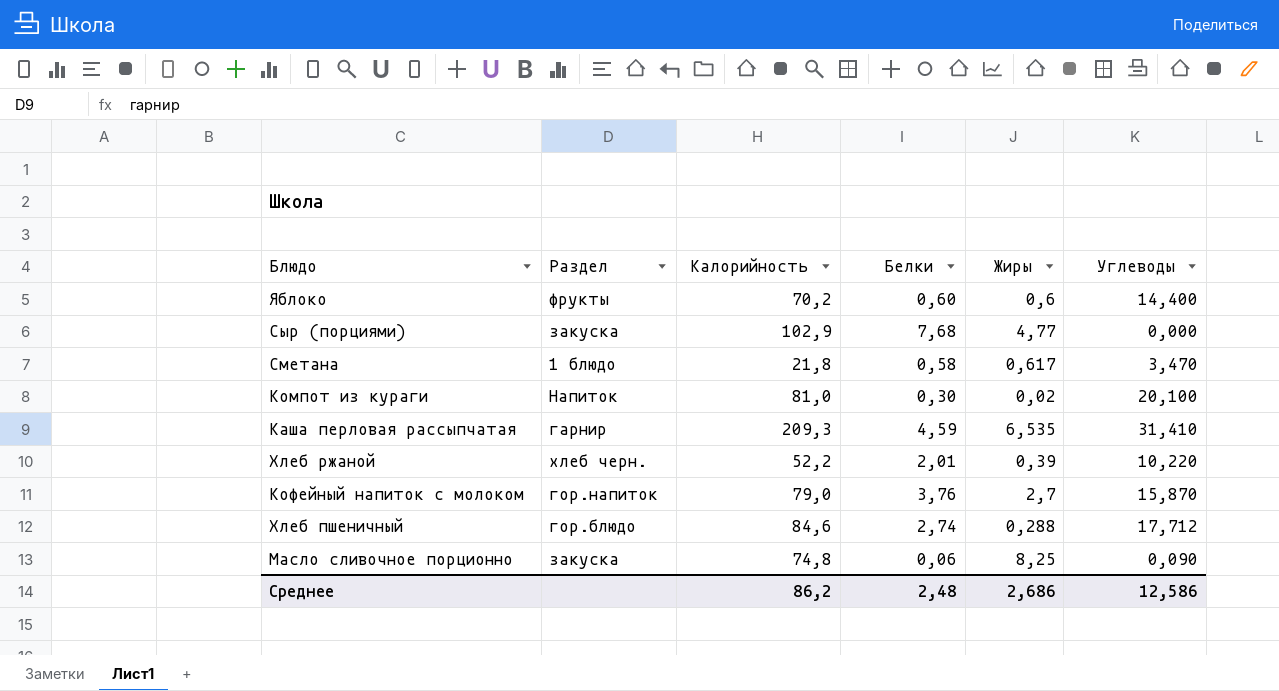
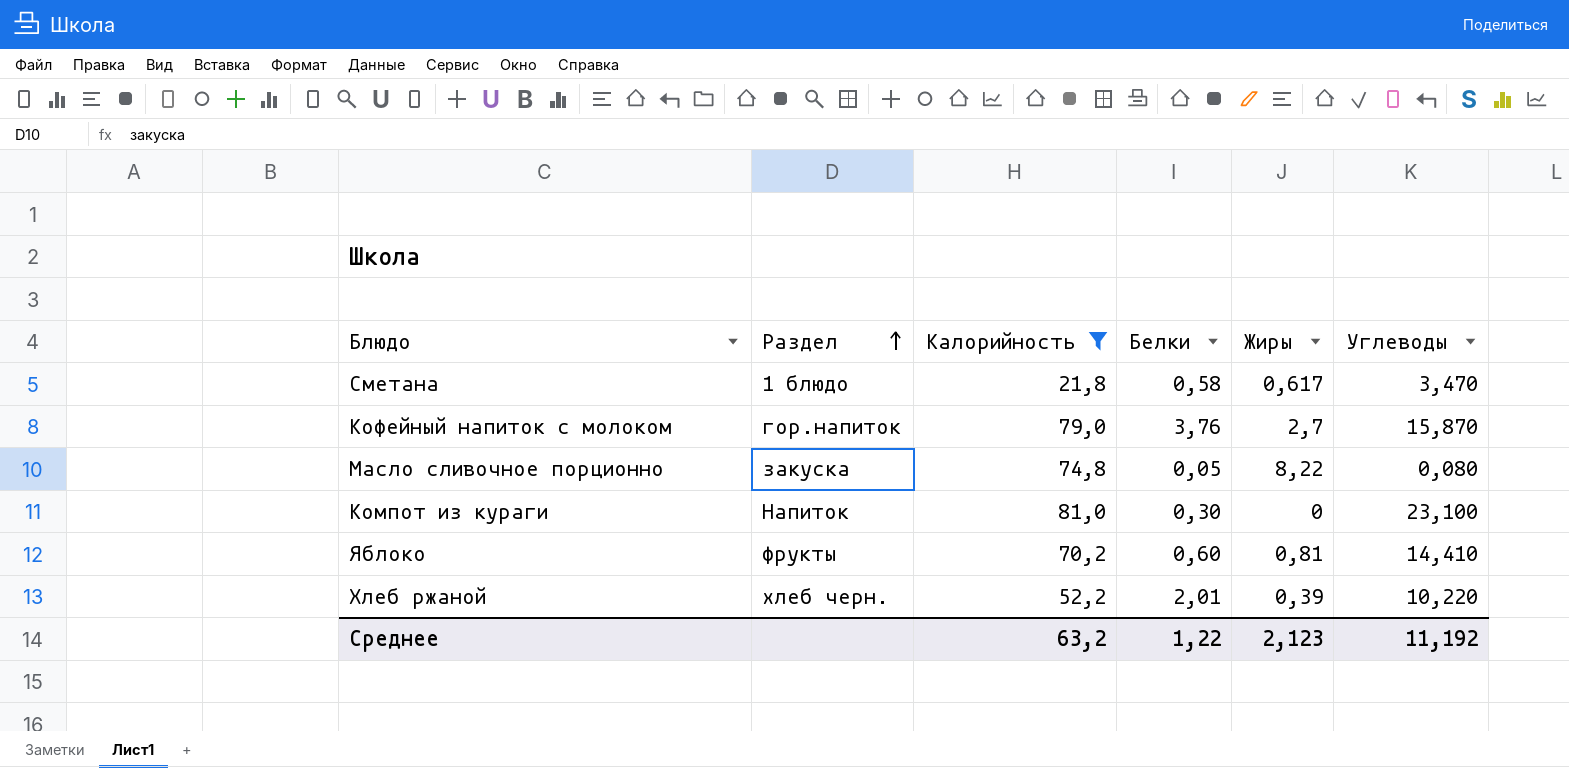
filter: none -> Калорийность <= 81,0
row order: none -> Раздел ascending
Масло сливочное порционно | Белки: 0,06 -> 0,05
Масло сливочное порционно | Жиры: 8,25 -> 8,22
Масло сливочное порционно | Углеводы: 0,090 -> 0,080
Компот из кураги | Жиры: 0,02 -> 0
Компот из кураги | Углеводы: 20,100 -> 23,100
Яблоко | Жиры: 0,6 -> 0,81
Яблоко | Углеводы: 14,400 -> 14,410
Среднее | Калорийность: 86,2 -> 63,2
Среднее | Белки: 2,48 -> 1,22
Среднее | Жиры: 2,686 -> 2,123
Среднее | Углеводы: 12,586 -> 11,192

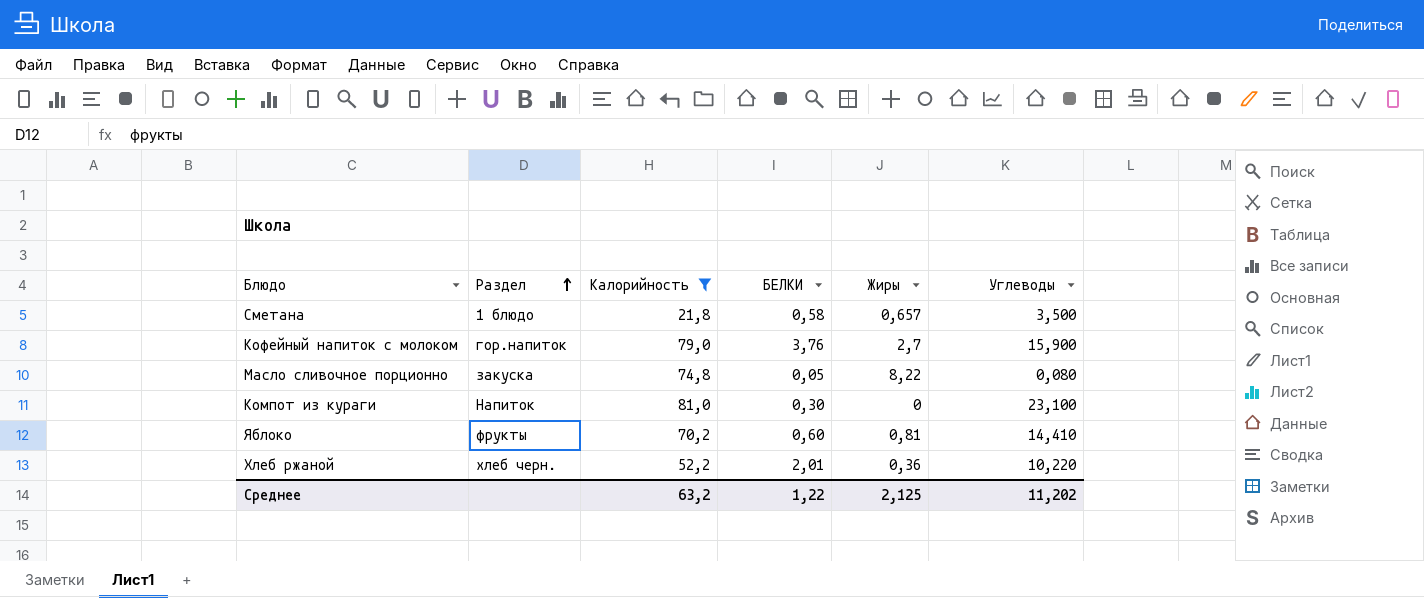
column name: Белки -> БЕЛКИ
Сметана | Жиры: 0,617 -> 0,657
Сметана | Углеводы: 3,470 -> 3,500
Кофейный напиток с молоком | Углеводы: 15,870 -> 15,900
Хлеб ржаной | Жиры: 0,39 -> 0,36
Среднее | Жиры: 2,123 -> 2,125
Среднее | Углеводы: 11,192 -> 11,202

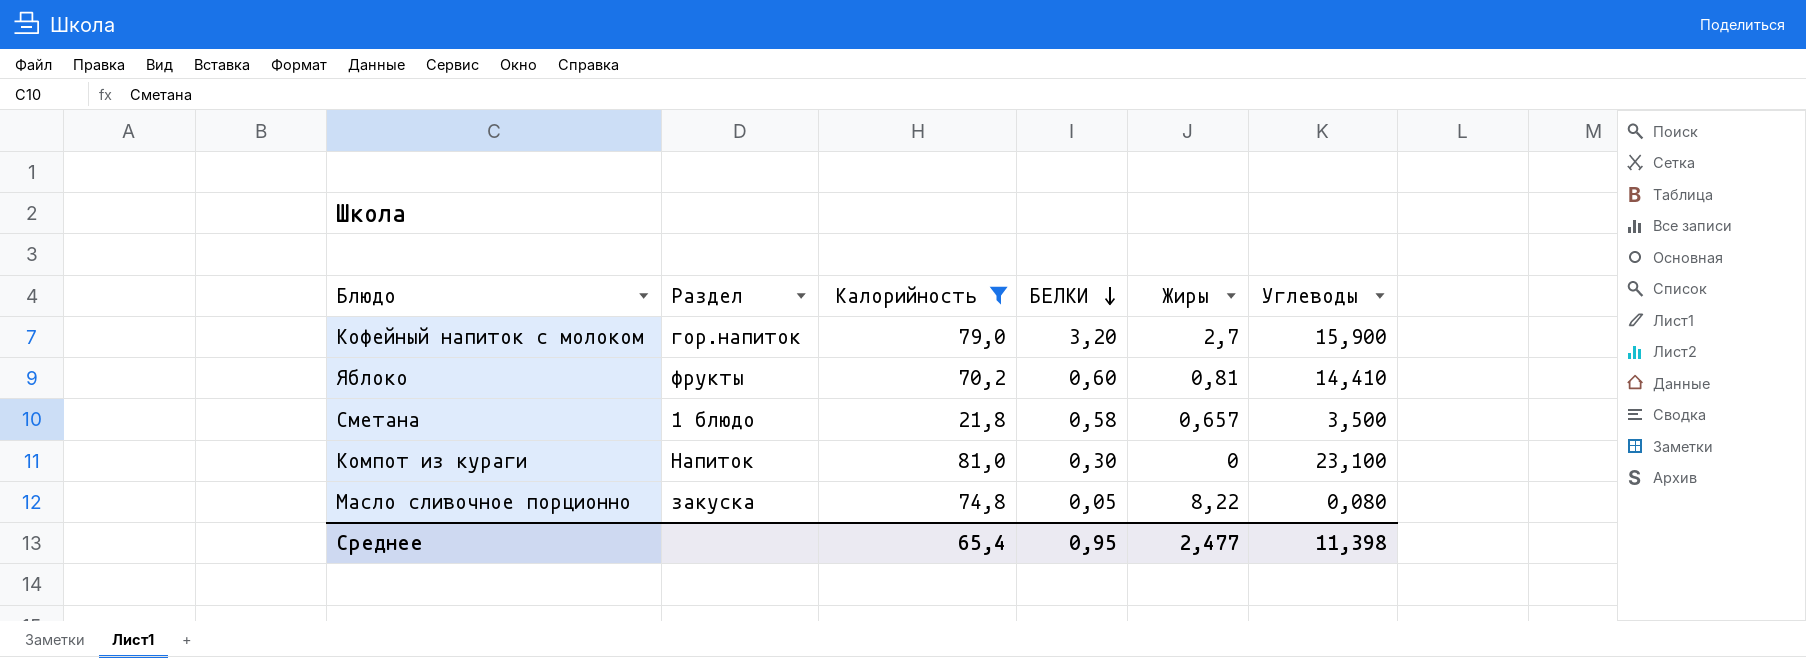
row order: Раздел ascending -> БЕЛКИ descending
row Хлеб ржаной: хлеб черн. | 52,2 | 2,01 | 0,36 | 10,220 -> none
Кофейный напиток с молоком | БЕЛКИ: 3,76 -> 3,20
Среднее | Калорийность: 63,2 -> 65,4
Среднее | БЕЛКИ: 1,22 -> 0,95
Среднее | Жиры: 2,125 -> 2,477
Среднее | Углеводы: 11,202 -> 11,398

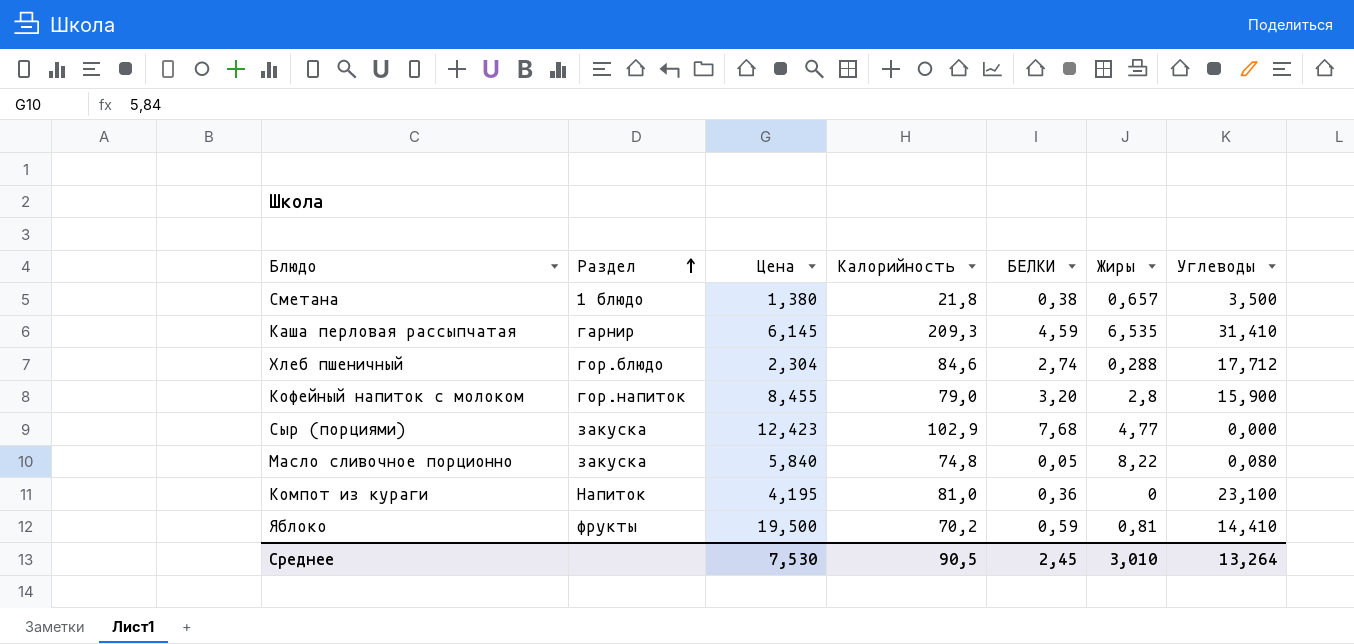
filter: Калорийность <= 81,0 -> none
row order: БЕЛКИ descending -> Раздел ascending
column Цена | position: none -> 3
Сметана | БЕЛКИ: 0,58 -> 0,38
Кофейный напиток с молоком | Жиры: 2,7 -> 2,8
Компот из кураги | БЕЛКИ: 0,30 -> 0,36
Яблоко | БЕЛКИ: 0,60 -> 0,59
Среднее | Калорийность: 65,4 -> 90,5
Среднее | БЕЛКИ: 0,95 -> 2,45
Среднее | Жиры: 2,477 -> 3,010
Среднее | Углеводы: 11,398 -> 13,264

